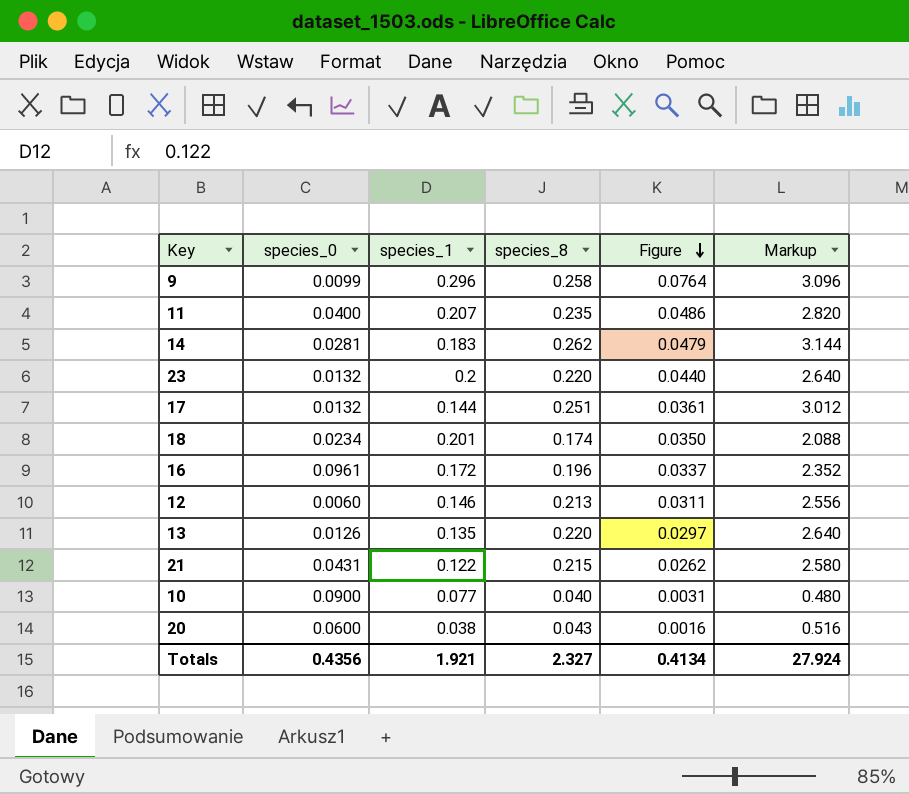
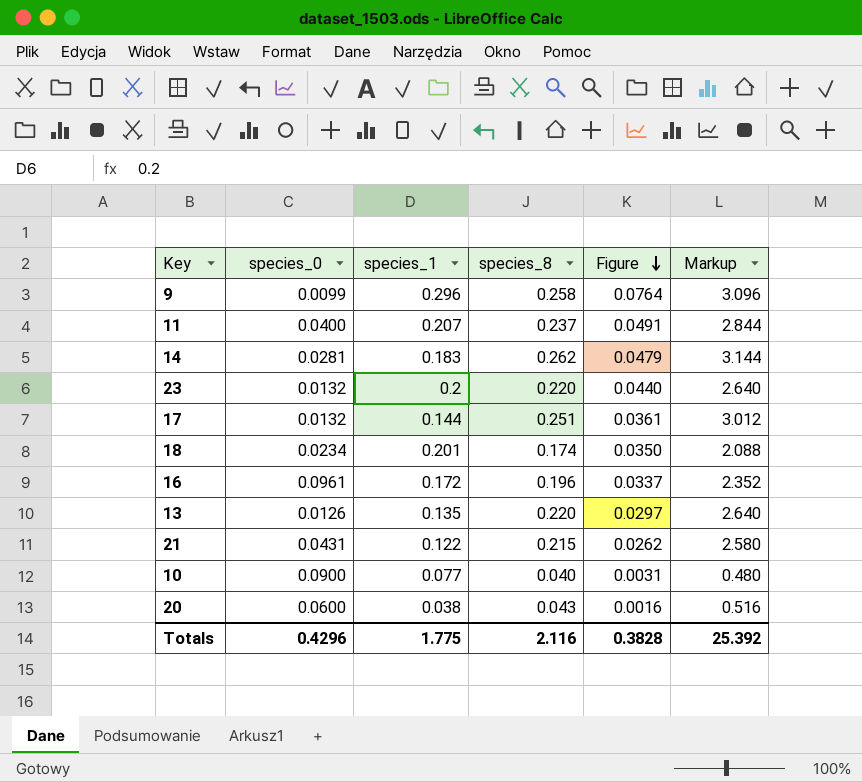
row 12: 0.0060 | 0.146 | 0.213 | 0.0311 | 2.556 -> none
11 | species_8: 0.235 -> 0.237
11 | Figure: 0.0486 -> 0.0491
11 | Markup: 2.820 -> 2.844
Totals | species_0: 0.4356 -> 0.4296
Totals | species_1: 1.921 -> 1.775
Totals | species_8: 2.327 -> 2.116
Totals | Figure: 0.4134 -> 0.3828
Totals | Markup: 27.924 -> 25.392

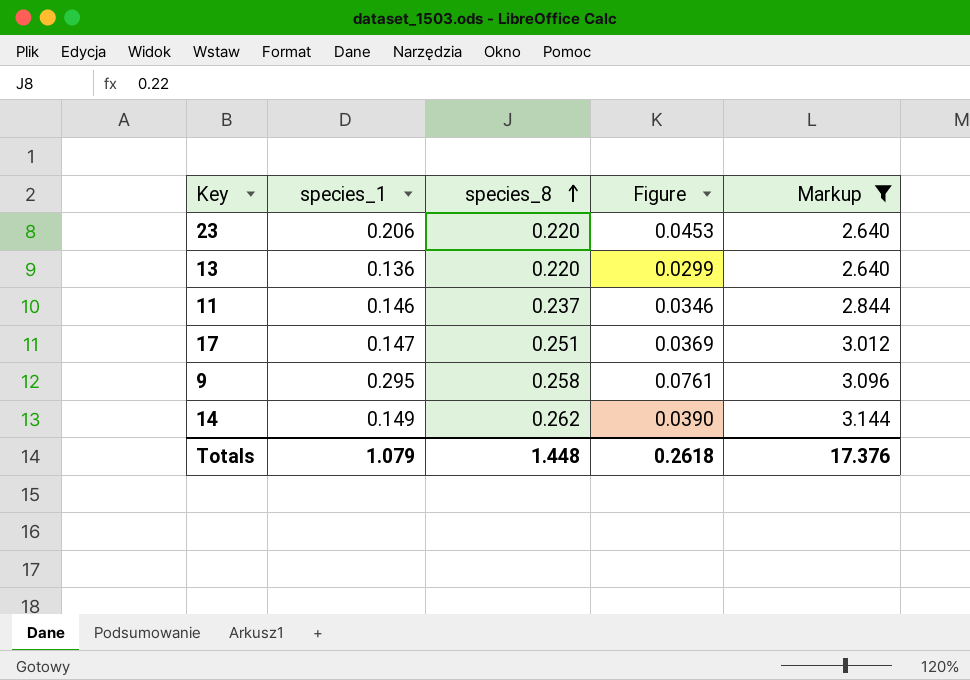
filter: none -> Markup >= 2.640
row order: Figure descending -> species_8 ascending
column species_0 | position: 2 -> none
23 | species_1: 0.2 -> 0.206
23 | Figure: 0.0440 -> 0.0453
13 | species_1: 0.135 -> 0.136
13 | Figure: 0.0297 -> 0.0299
11 | species_1: 0.207 -> 0.146
11 | Figure: 0.0491 -> 0.0346
17 | species_1: 0.144 -> 0.147
17 | Figure: 0.0361 -> 0.0369
9 | species_1: 0.296 -> 0.295
9 | Figure: 0.0764 -> 0.0761
14 | species_1: 0.183 -> 0.149
14 | Figure: 0.0479 -> 0.0390
Totals | species_1: 1.775 -> 1.079
Totals | species_8: 2.116 -> 1.448
Totals | Figure: 0.3828 -> 0.2618
Totals | Markup: 25.392 -> 17.376

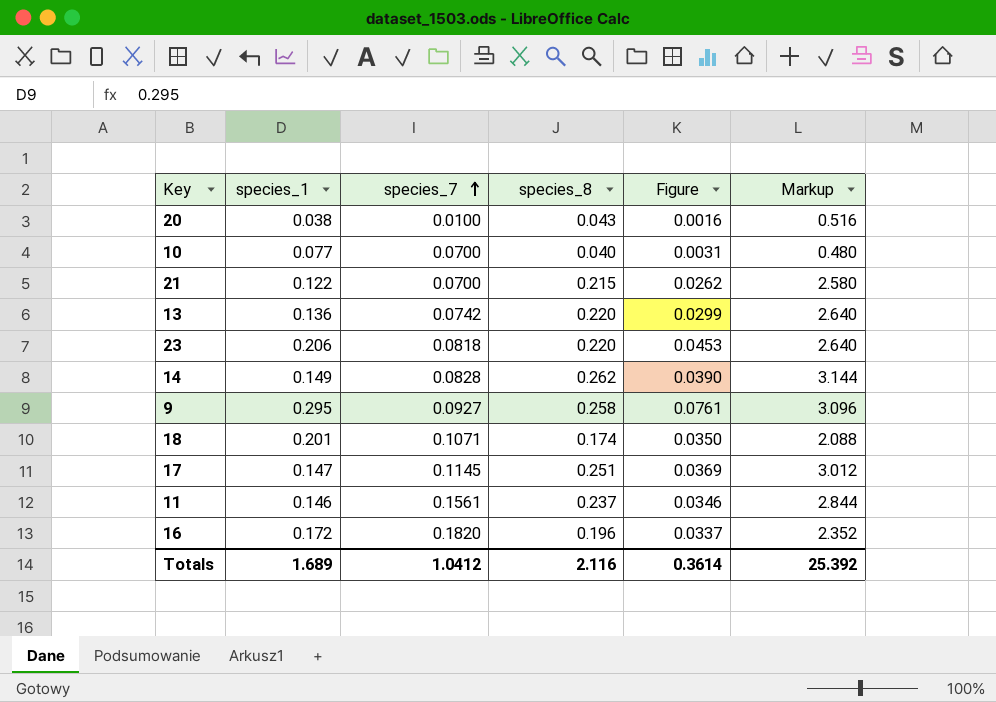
filter: Markup >= 2.640 -> none
row order: species_8 ascending -> species_7 ascending
column species_7 | position: none -> 3
Totals | species_1: 1.079 -> 1.689
Totals | species_8: 1.448 -> 2.116
Totals | Figure: 0.2618 -> 0.3614
Totals | Markup: 17.376 -> 25.392

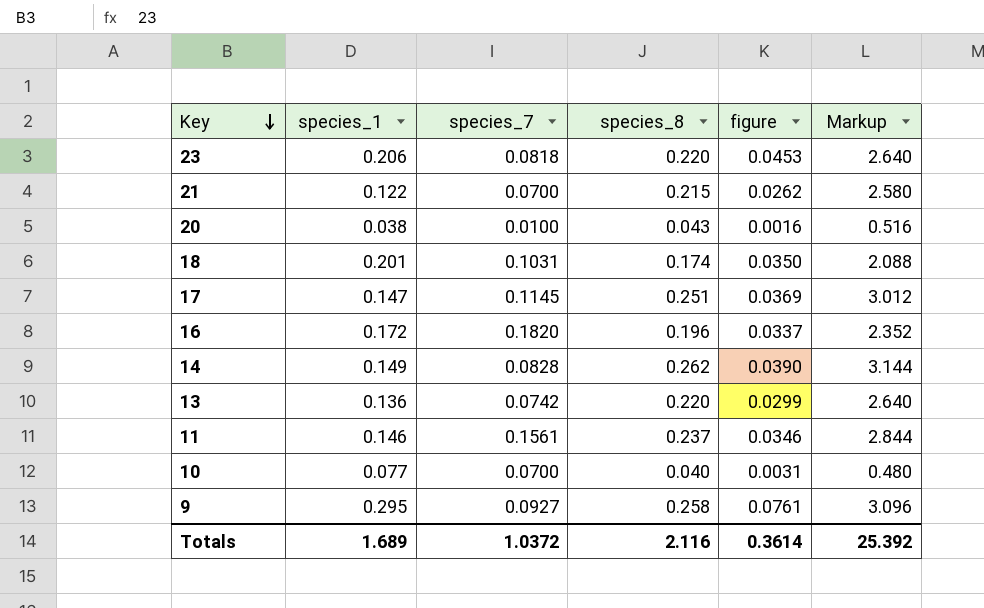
row order: species_7 ascending -> Key descending
column name: Figure -> figure
18 | species_7: 0.1071 -> 0.1031
Totals | species_7: 1.0412 -> 1.0372

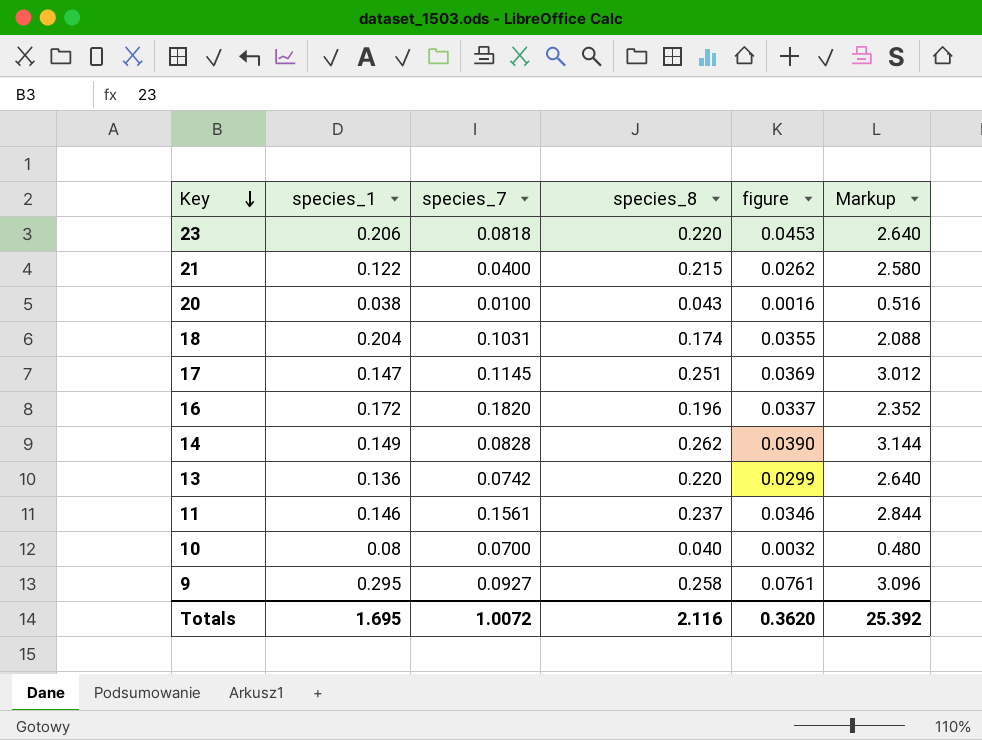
21 | species_7: 0.0700 -> 0.0400
18 | species_1: 0.201 -> 0.204
18 | figure: 0.0350 -> 0.0355
10 | species_1: 0.077 -> 0.08
10 | figure: 0.0031 -> 0.0032
Totals | species_1: 1.689 -> 1.695
Totals | species_7: 1.0372 -> 1.0072
Totals | figure: 0.3614 -> 0.3620

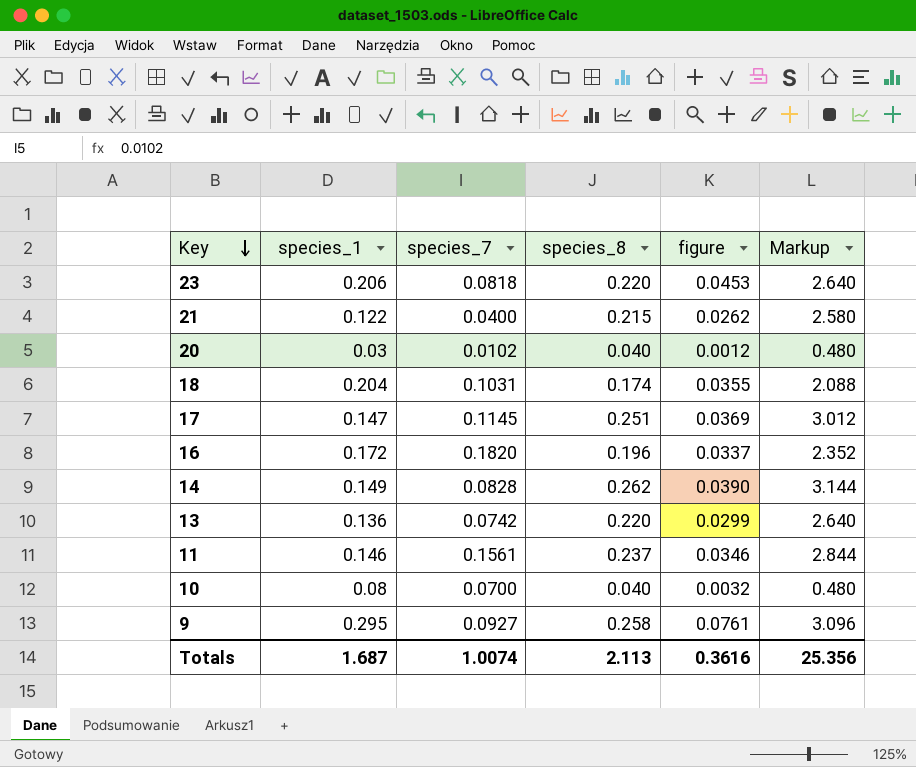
20 | species_1: 0.038 -> 0.03
20 | species_7: 0.0100 -> 0.0102
20 | species_8: 0.043 -> 0.040
20 | figure: 0.0016 -> 0.0012
20 | Markup: 0.516 -> 0.480
Totals | species_1: 1.695 -> 1.687
Totals | species_7: 1.0072 -> 1.0074
Totals | species_8: 2.116 -> 2.113
Totals | figure: 0.3620 -> 0.3616
Totals | Markup: 25.392 -> 25.356

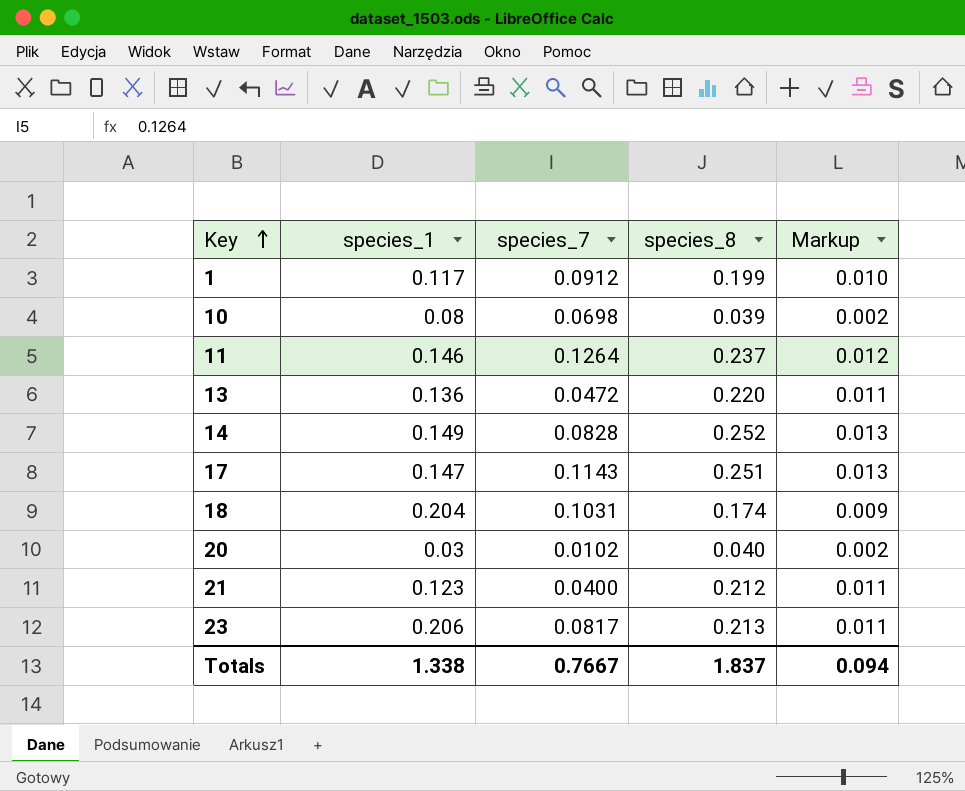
row order: Key descending -> Key ascending
column figure | formula: [species_1] * [species_8] -> none
column Markup | formula: [species_8] * 12 -> [species_8] * 0.05
row 16: 0.172 | 0.1820 | 0.196 | 0.0337 | 2.352 -> none
row 9: 0.295 | 0.0927 | 0.258 | 0.0761 | 3.096 -> none
row 1: none -> 0.117 | 0.0912 | 0.199 | 0.010
10 | species_7: 0.0700 -> 0.0698
10 | species_8: 0.040 -> 0.039
11 | species_7: 0.1561 -> 0.1264
13 | species_7: 0.0742 -> 0.0472
14 | species_8: 0.262 -> 0.252
17 | species_7: 0.1145 -> 0.1143
21 | species_1: 0.122 -> 0.123
21 | species_8: 0.215 -> 0.212
23 | species_7: 0.0818 -> 0.0817
23 | species_8: 0.220 -> 0.213
Totals | species_1: 1.687 -> 1.338
Totals | species_7: 1.0074 -> 0.7667
Totals | species_8: 2.113 -> 1.837
Totals | Markup: 25.356 -> 0.094

